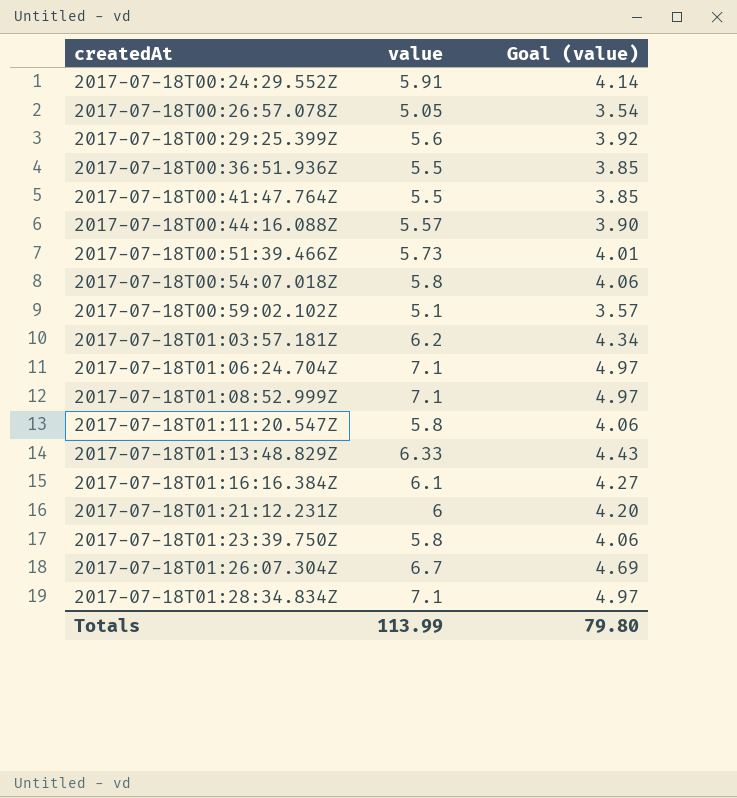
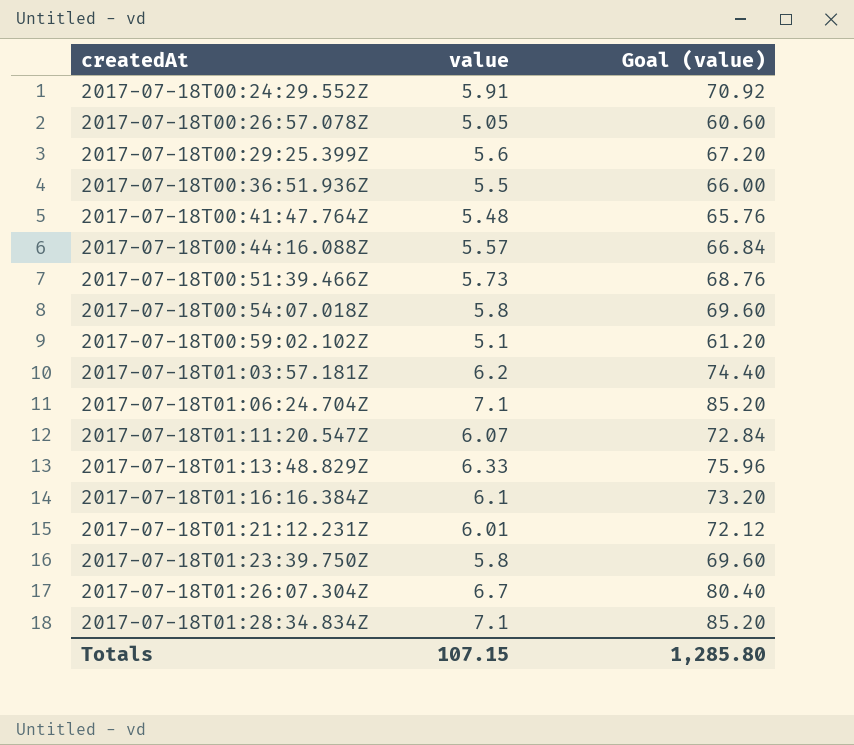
column Goal (value) | formula: [value] * 0.7 -> [value] * 12
row 2017-07-18T01:08:52.999Z: 7.1 | 4.97 -> none
2017-07-18T00:41:47.764Z | value: 5.5 -> 5.48
2017-07-18T01:11:20.547Z | value: 5.8 -> 6.07
2017-07-18T01:21:12.231Z | value: 6 -> 6.01
Totals | value: 113.99 -> 107.15
Totals | Goal (value): 79.80 -> 1,285.80

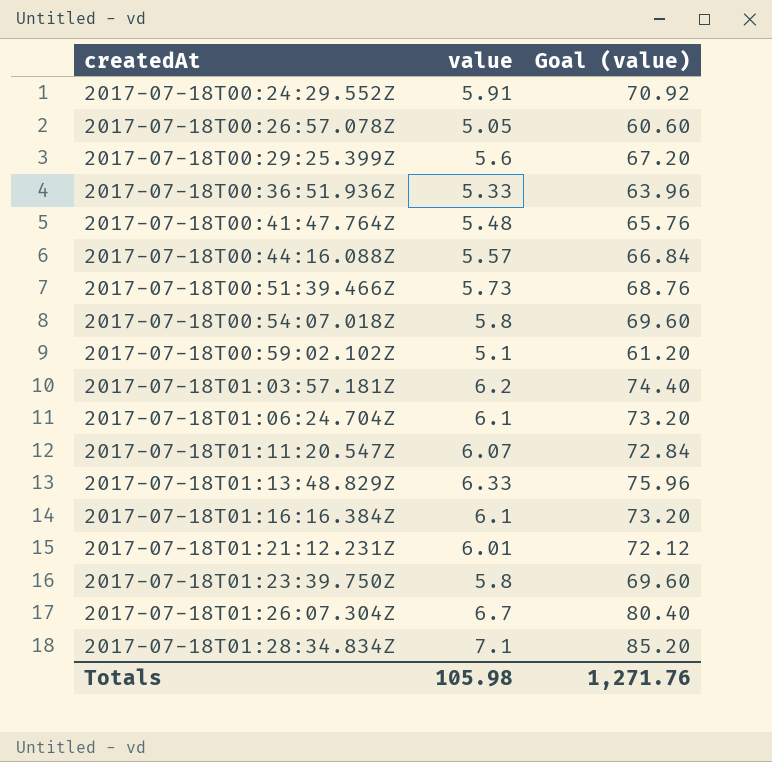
2017-07-18T00:36:51.936Z | value: 5.5 -> 5.33
2017-07-18T00:36:51.936Z | Goal (value): 66.00 -> 63.96
2017-07-18T01:06:24.704Z | value: 7.1 -> 6.1
2017-07-18T01:06:24.704Z | Goal (value): 85.20 -> 73.20
Totals | value: 107.15 -> 105.98
Totals | Goal (value): 1,285.80 -> 1,271.76

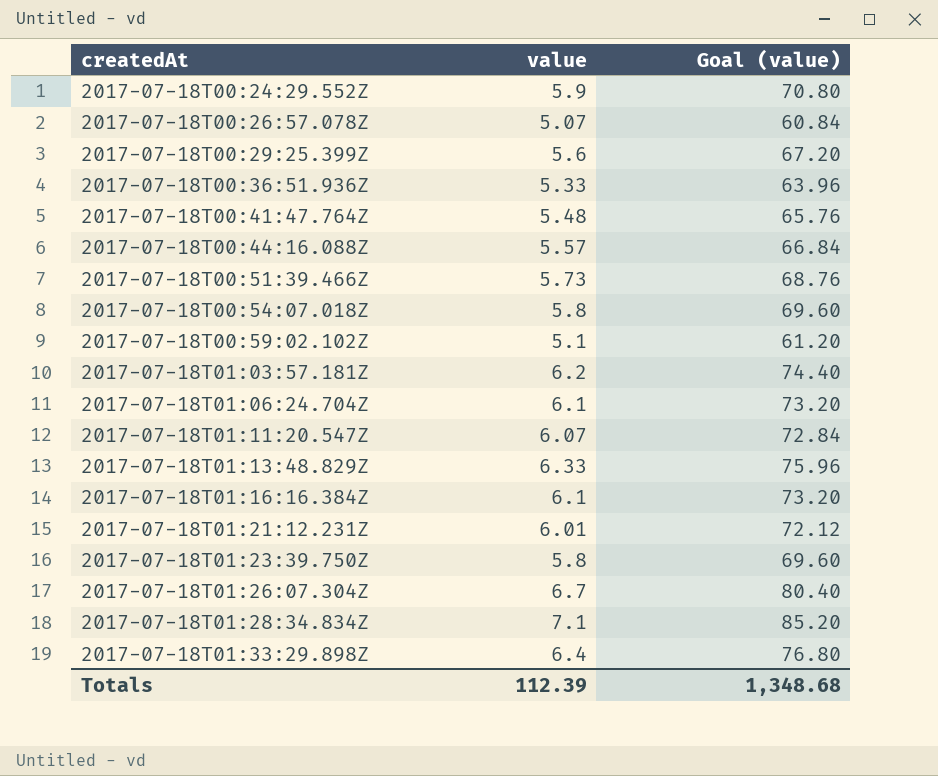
2017-07-18T00:24:29.552Z | value: 5.91 -> 5.9
2017-07-18T00:24:29.552Z | Goal (value): 70.92 -> 70.80
2017-07-18T00:26:57.078Z | value: 5.05 -> 5.07
2017-07-18T00:26:57.078Z | Goal (value): 60.60 -> 60.84
row 2017-07-18T01:33:29.898Z: none -> 6.4 | 76.80
Totals | value: 105.98 -> 112.39
Totals | Goal (value): 1,271.76 -> 1,348.68

